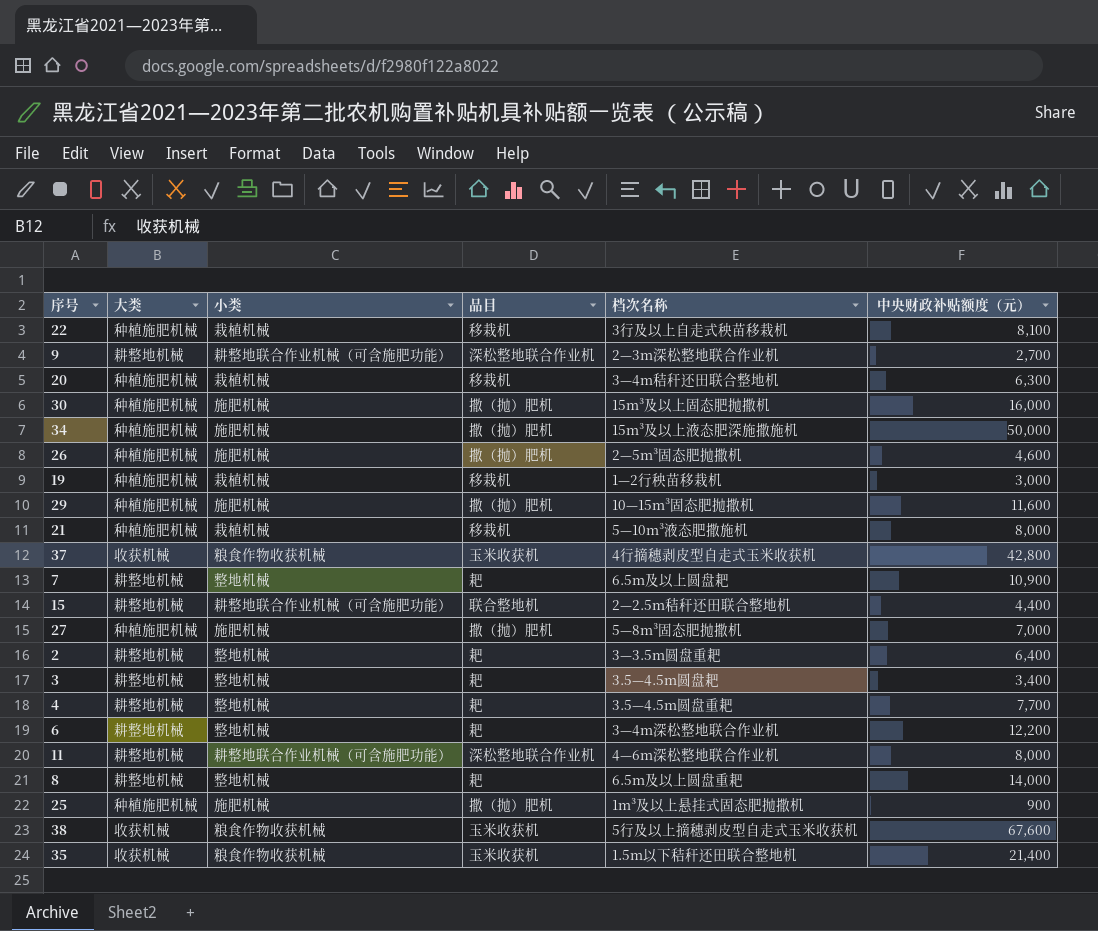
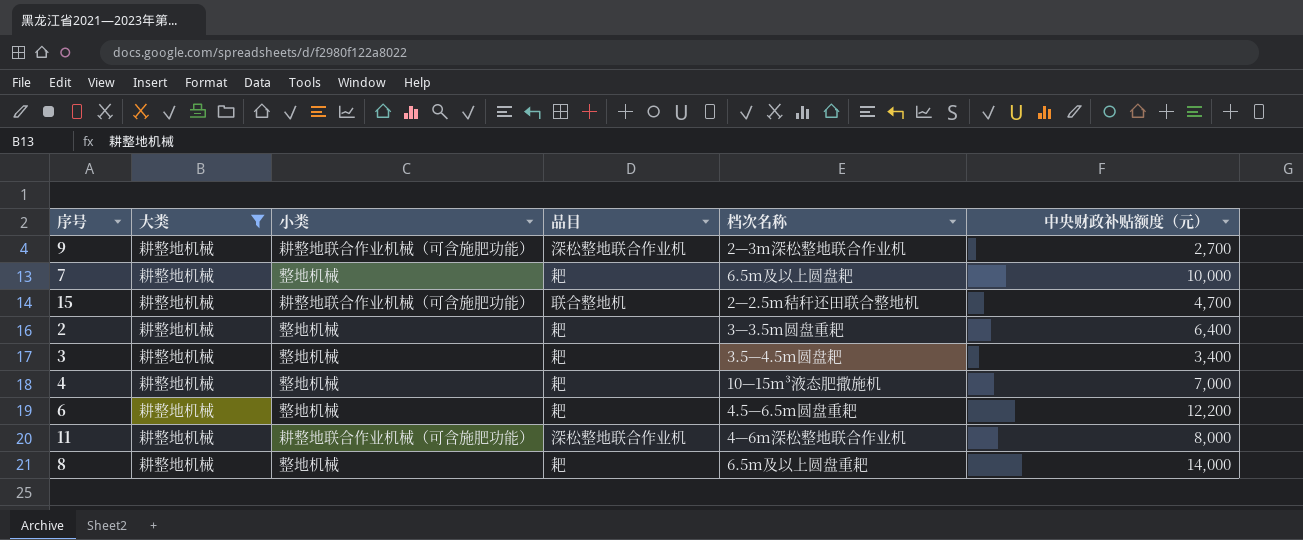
filter: none -> 大类 = 耕整地机械
7 | 中央财政补贴额度（元）: 10,900 -> 10,000
15 | 中央财政补贴额度（元）: 4,400 -> 4,700
4 | 档次名称: 3.5—4.5m圆盘重耙 -> 10—15m³液态肥撒施机
4 | 中央财政补贴额度（元）: 7,700 -> 7,000
6 | 档次名称: 3—4m深松整地联合作业机 -> 4.5—6.5m圆盘重耙

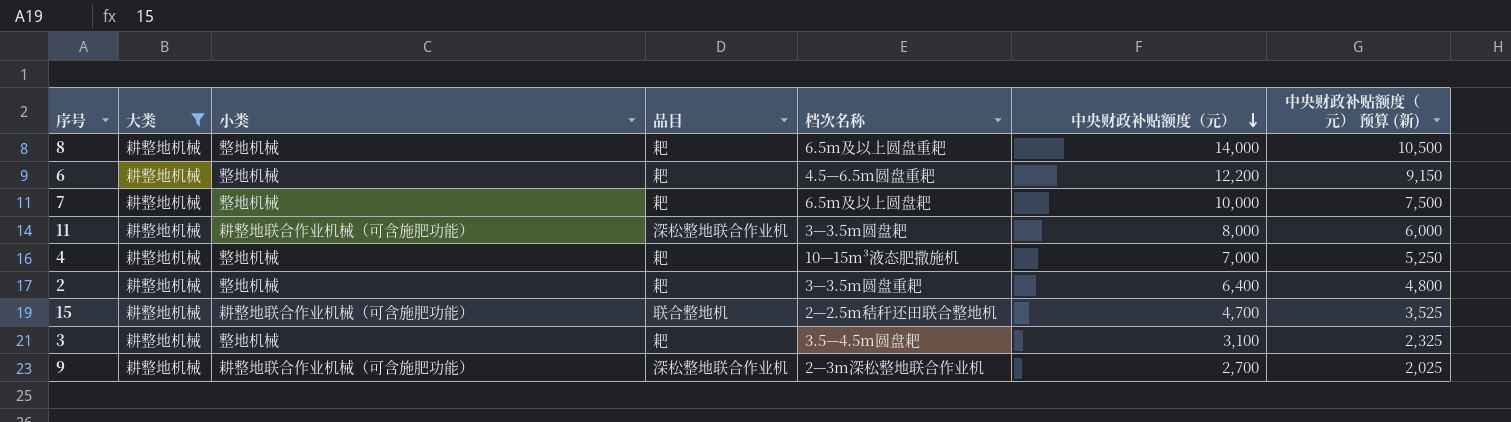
row order: none -> 中央财政补贴额度（元） descending
column 中央财政补贴额度（元） 预算 (新) | formula: none -> [中央财政补贴额度（元）] * 0.75
11 | 档次名称: 4—6m深松整地联合作业机 -> 3—3.5m圆盘耙
3 | 中央财政补贴额度（元）: 3,400 -> 3,100

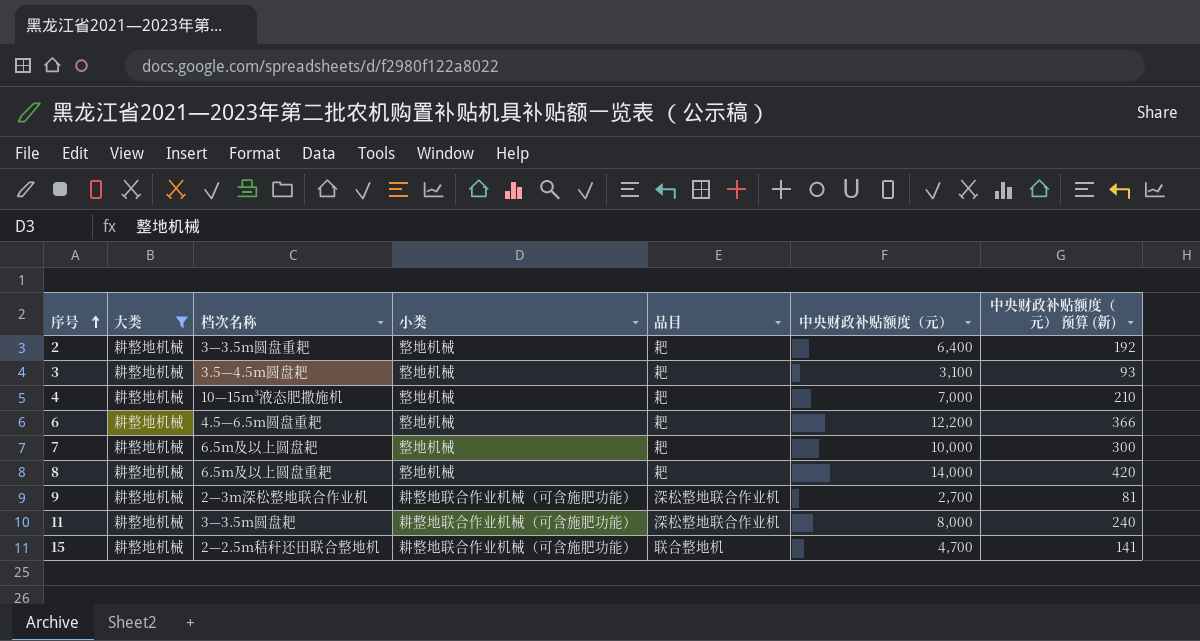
row order: 中央财政补贴额度（元） descending -> 序号 ascending
column 档次名称 | position: 5 -> 3
column 中央财政补贴额度（元） 预算 (新) | formula: [中央财政补贴额度（元）] * 0.75 -> [中央财政补贴额度（元）] * 0.03

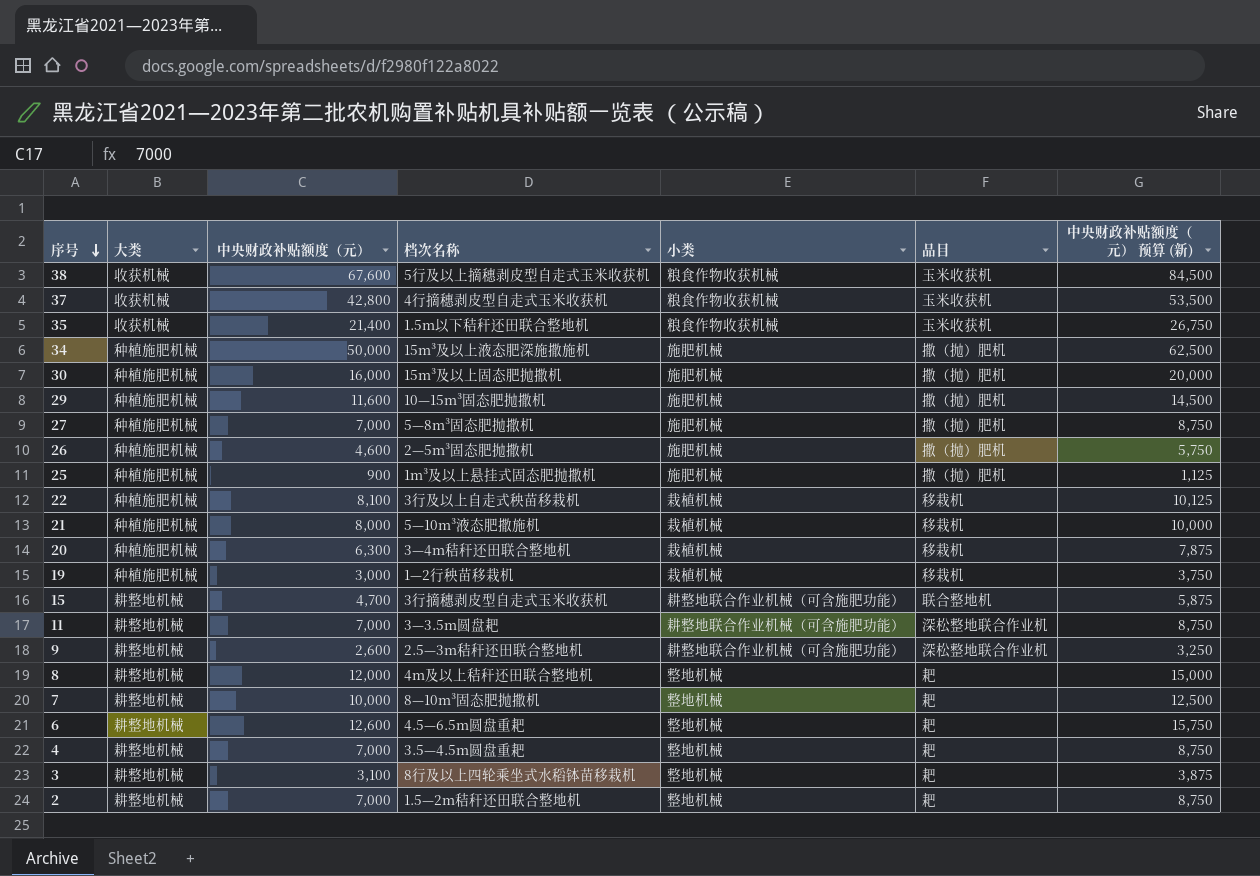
filter: 大类 = 耕整地机械 -> none
row order: 序号 ascending -> 序号 descending
column 中央财政补贴额度（元） | position: 6 -> 3
column 中央财政补贴额度（元） 预算 (新) | formula: [中央财政补贴额度（元）] * 0.03 -> [中央财政补贴额度（元）] * 1.25
15 | 档次名称: 2—2.5m秸秆还田联合整地机 -> 3行摘穗剥皮型自走式玉米收获机
11 | 中央财政补贴额度（元）: 8,000 -> 7,000
9 | 中央财政补贴额度（元）: 2,700 -> 2,600
9 | 档次名称: 2—3m深松整地联合作业机 -> 2.5—3m秸秆还田联合整地机
8 | 中央财政补贴额度（元）: 14,000 -> 12,000
8 | 档次名称: 6.5m及以上圆盘重耙 -> 4m及以上秸秆还田联合整地机
7 | 档次名称: 6.5m及以上圆盘耙 -> 8—10m³固态肥抛撒机
6 | 中央财政补贴额度（元）: 12,200 -> 12,600
4 | 档次名称: 10—15m³液态肥撒施机 -> 3.5—4.5m圆盘重耙
3 | 档次名称: 3.5—4.5m圆盘耙 -> 8行及以上四轮乘坐式水稻钵苗移栽机
2 | 中央财政补贴额度（元）: 6,400 -> 7,000
2 | 档次名称: 3—3.5m圆盘重耙 -> 1.5—2m秸秆还田联合整地机

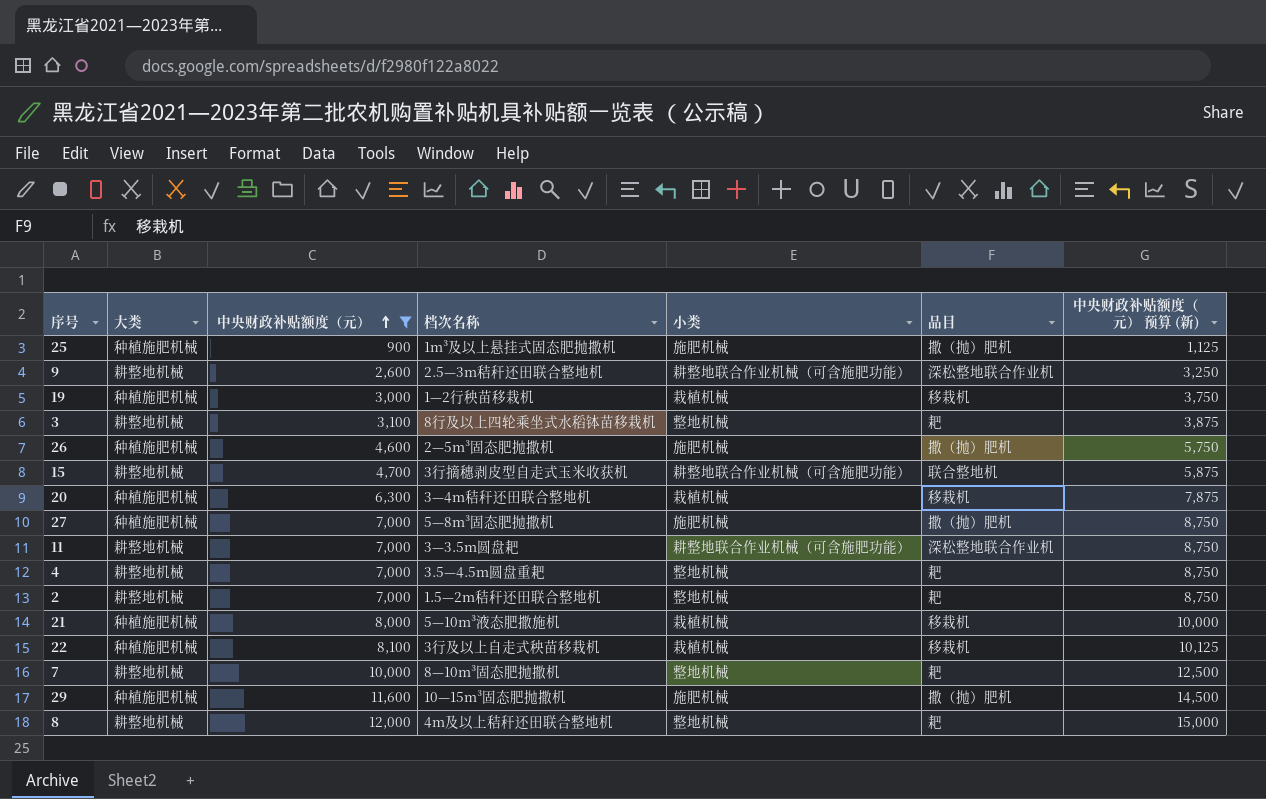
filter: none -> 中央财政补贴额度（元） <= 12,000
row order: 序号 descending -> 中央财政补贴额度（元） ascending

